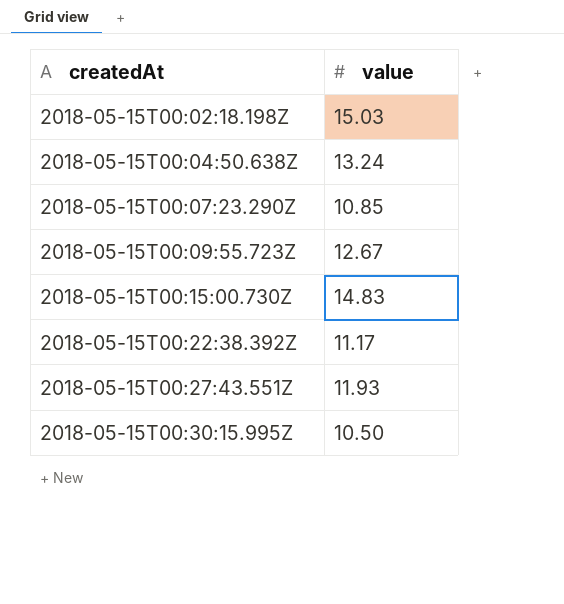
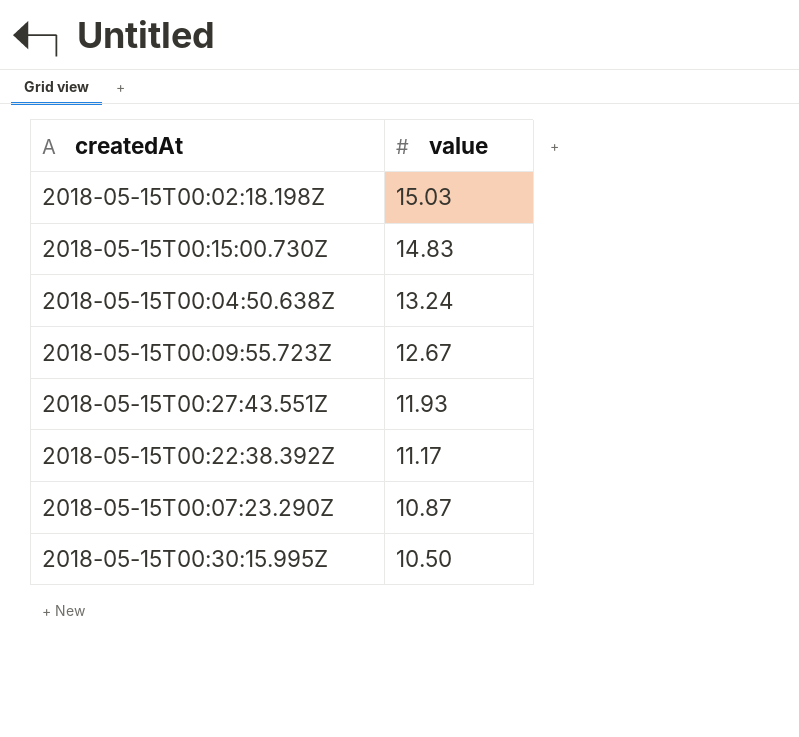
row order: createdAt ascending -> value descending
2018-05-15T00:07:23.290Z | value: 10.85 -> 10.87

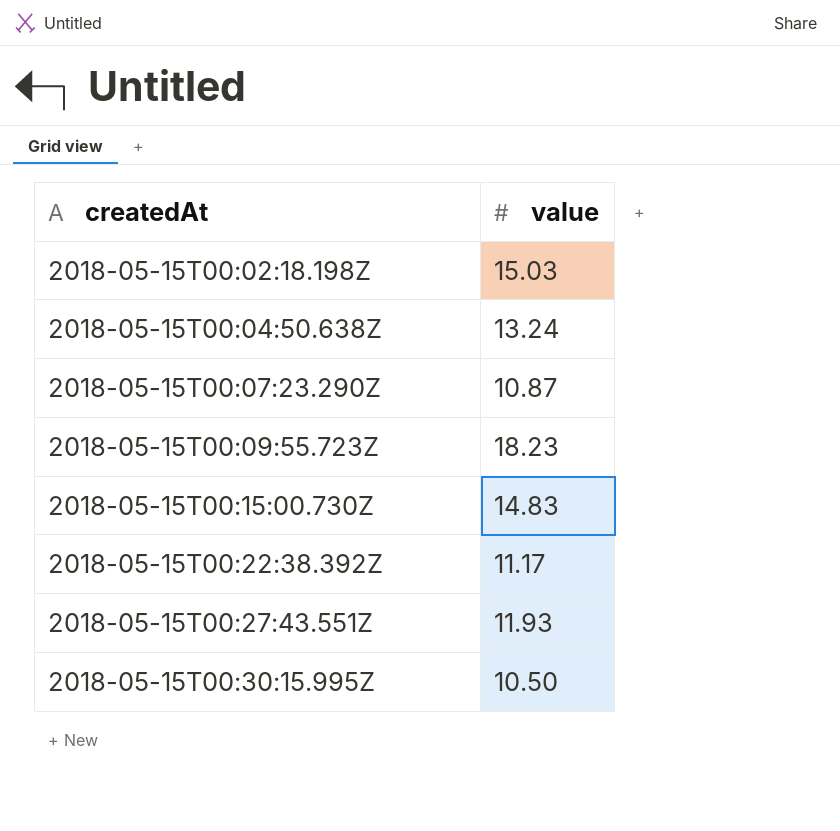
row order: value descending -> createdAt ascending
2018-05-15T00:09:55.723Z | value: 12.67 -> 18.23

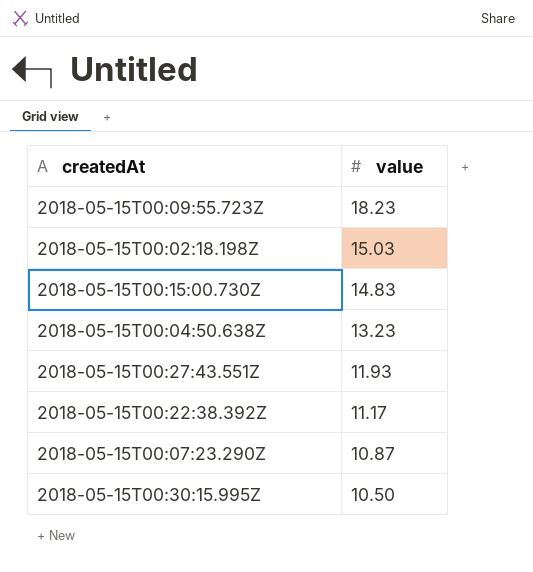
row order: createdAt ascending -> value descending
2018-05-15T00:04:50.638Z | value: 13.24 -> 13.23

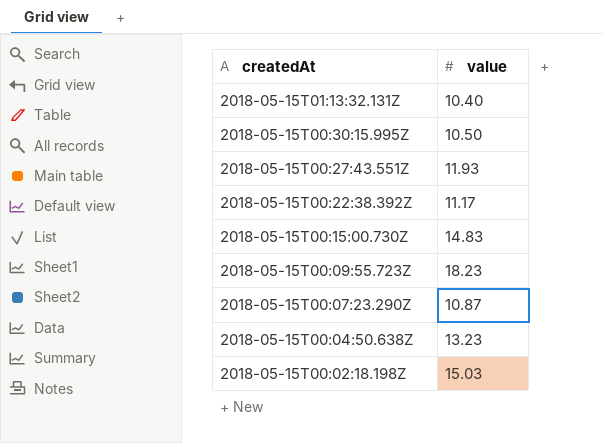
row order: value descending -> createdAt descending
row 2018-05-15T01:13:32.131Z: none -> 10.40

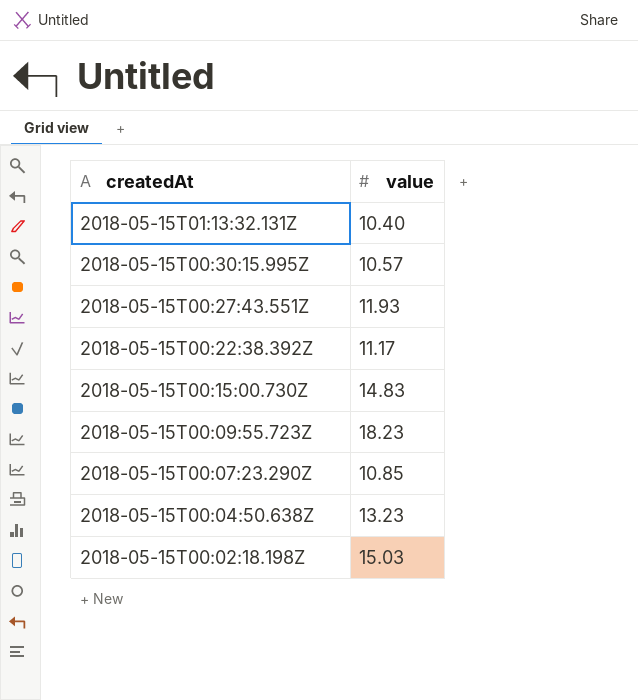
2018-05-15T00:30:15.995Z | value: 10.50 -> 10.57
2018-05-15T00:07:23.290Z | value: 10.87 -> 10.85

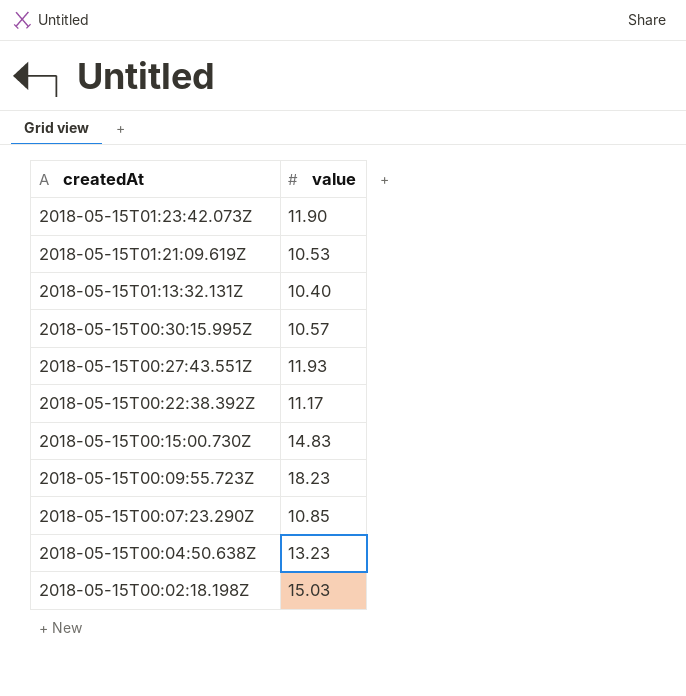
row 2018-05-15T01:23:42.073Z: none -> 11.90
row 2018-05-15T01:21:09.619Z: none -> 10.53

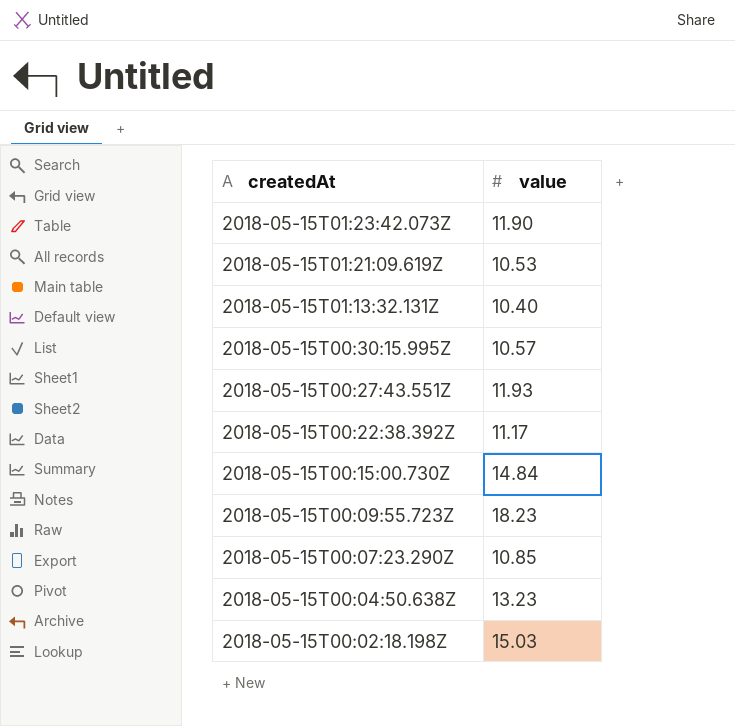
2018-05-15T00:15:00.730Z | value: 14.83 -> 14.84

